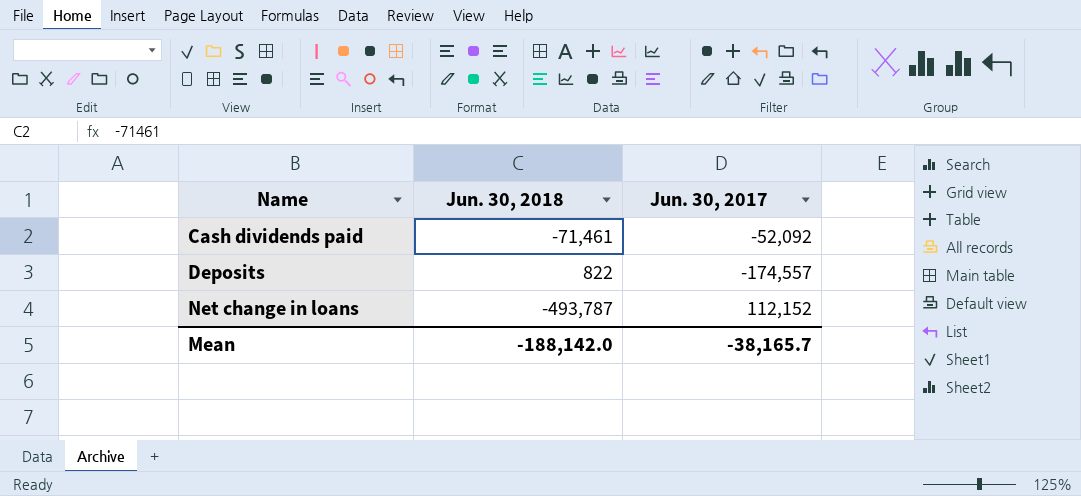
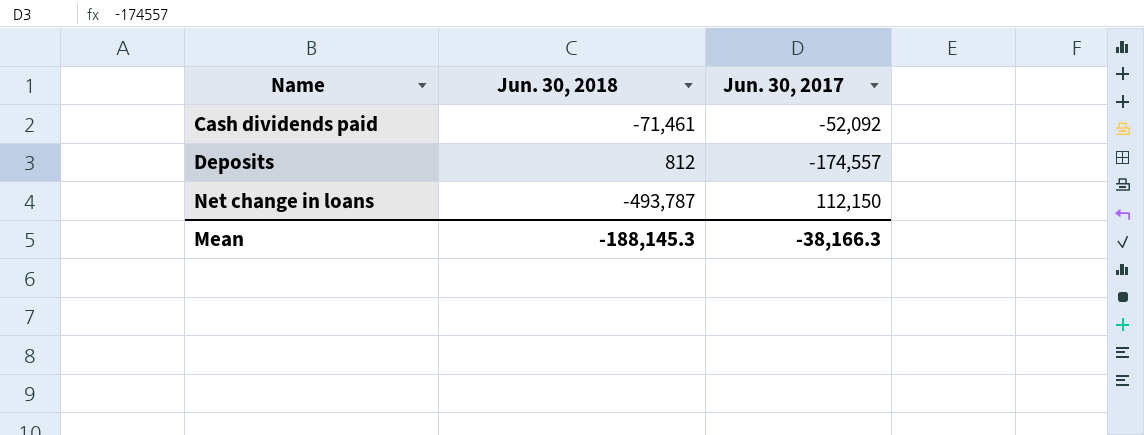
Deposits | Jun. 30, 2018: 822 -> 812
Net change in loans | Jun. 30, 2017: 112,152 -> 112,150
Mean | Jun. 30, 2018: -188,142.0 -> -188,145.3
Mean | Jun. 30, 2017: -38,165.7 -> -38,166.3

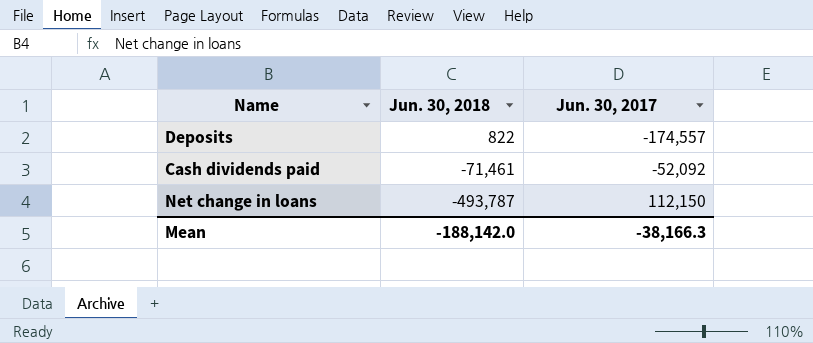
row order: Name ascending -> Jun. 30, 2018 descending
Deposits | Jun. 30, 2018: 812 -> 822
Mean | Jun. 30, 2018: -188,145.3 -> -188,142.0

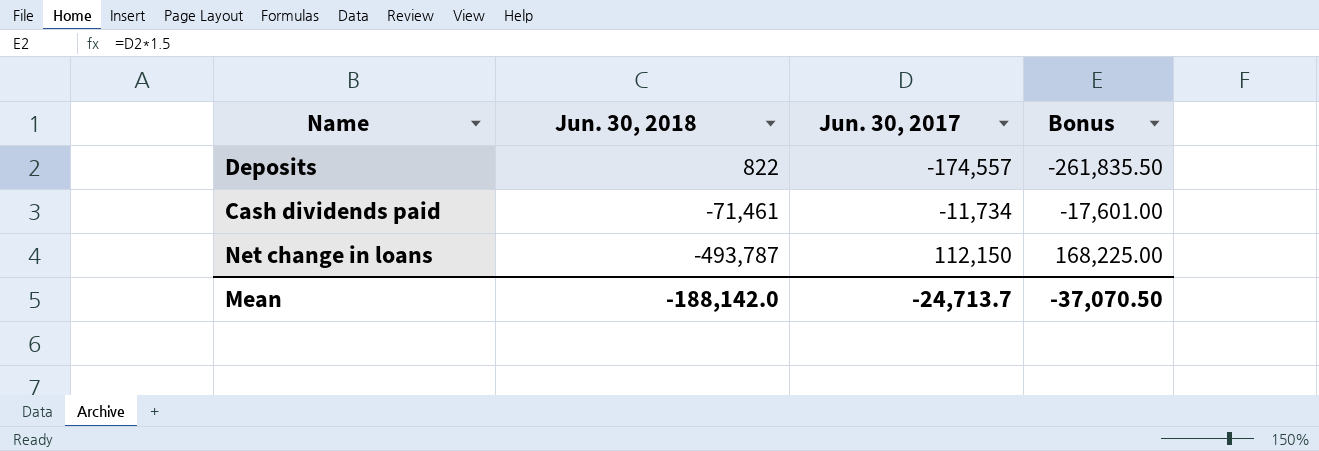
column Bonus | formula: none -> [Jun. 30, 2017] * 1.5
Cash dividends paid | Jun. 30, 2017: -52,092 -> -11,734
Mean | Jun. 30, 2017: -38,166.3 -> -24,713.7

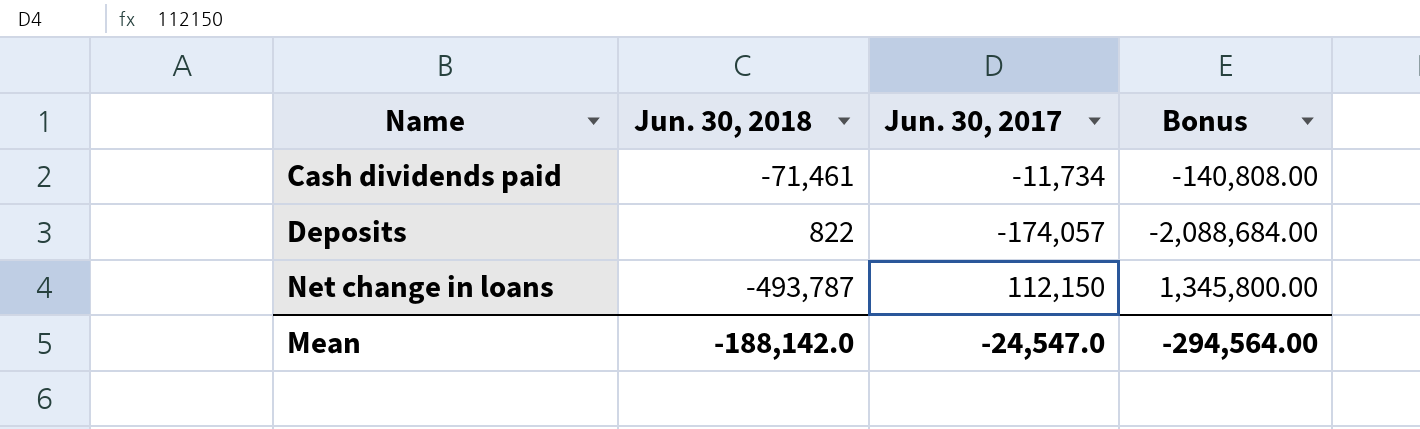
row order: Jun. 30, 2018 descending -> Name ascending
column Bonus | formula: [Jun. 30, 2017] * 1.5 -> [Jun. 30, 2017] * 12
Deposits | Jun. 30, 2017: -174,557 -> -174,057
Mean | Jun. 30, 2017: -24,713.7 -> -24,547.0
Mean | Bonus: -37,070.50 -> -294,564.00

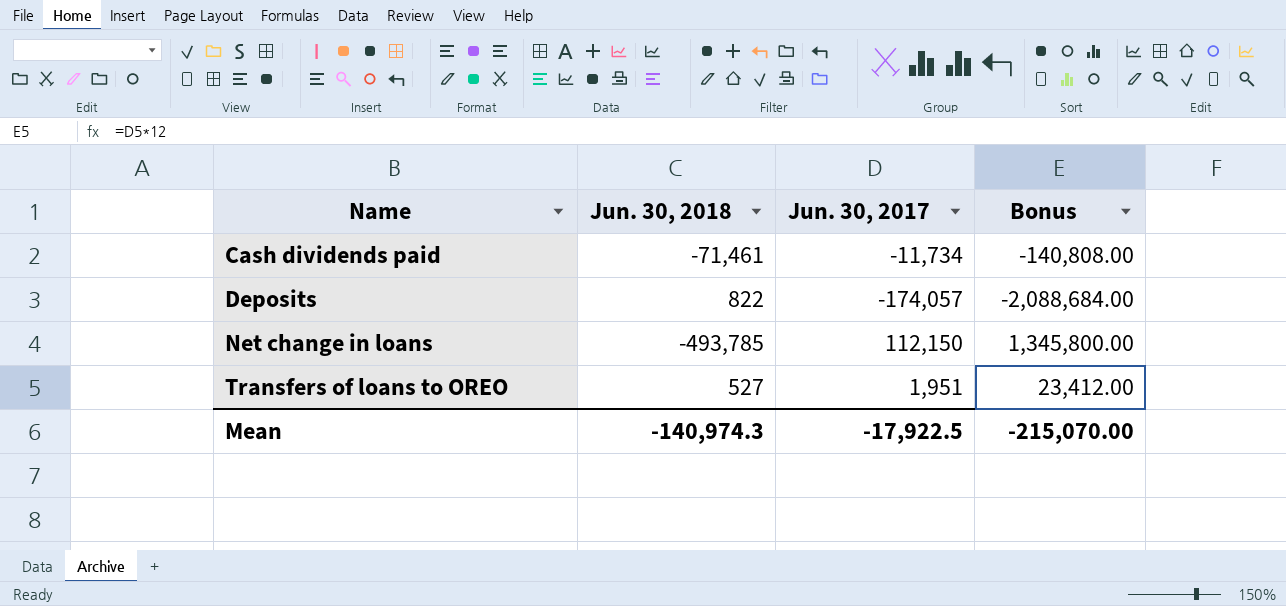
Net change in loans | Jun. 30, 2018: -493,787 -> -493,785
row Transfers of loans to OREO: none -> 527 | 1,951 | 23,412.00
Mean | Jun. 30, 2018: -188,142.0 -> -140,974.3
Mean | Jun. 30, 2017: -24,547.0 -> -17,922.5
Mean | Bonus: -294,564.00 -> -215,070.00

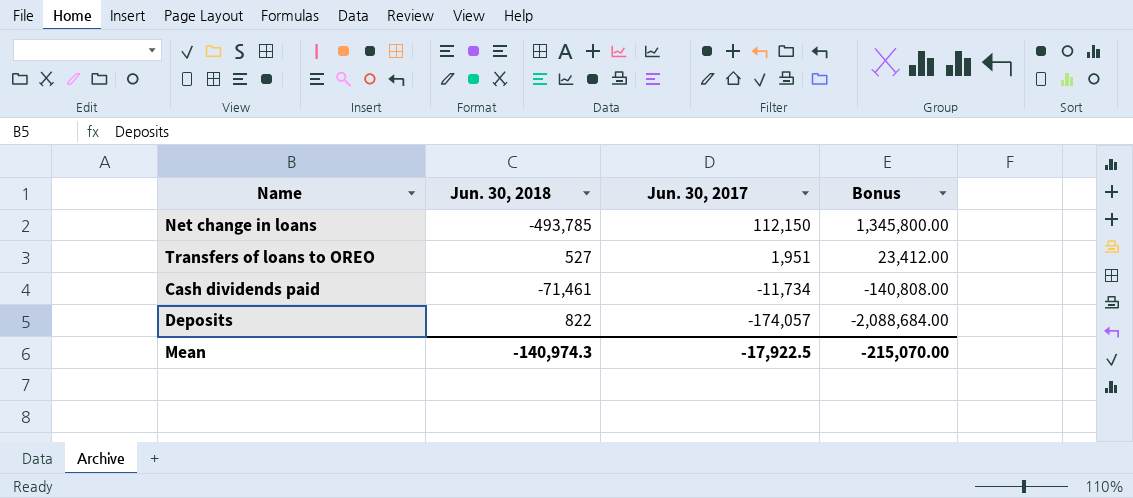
row order: Name ascending -> Jun. 30, 2017 descending

